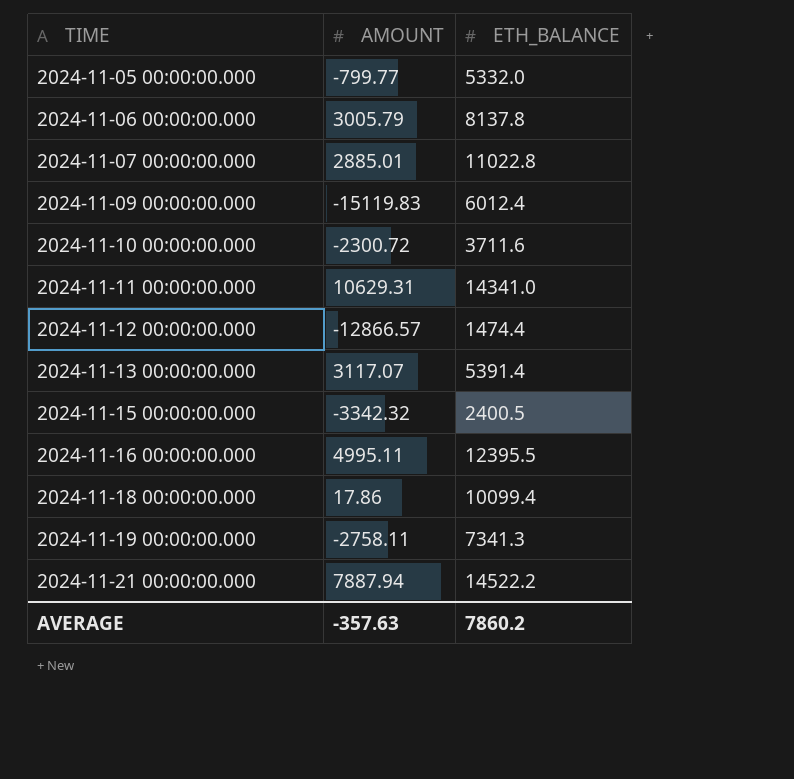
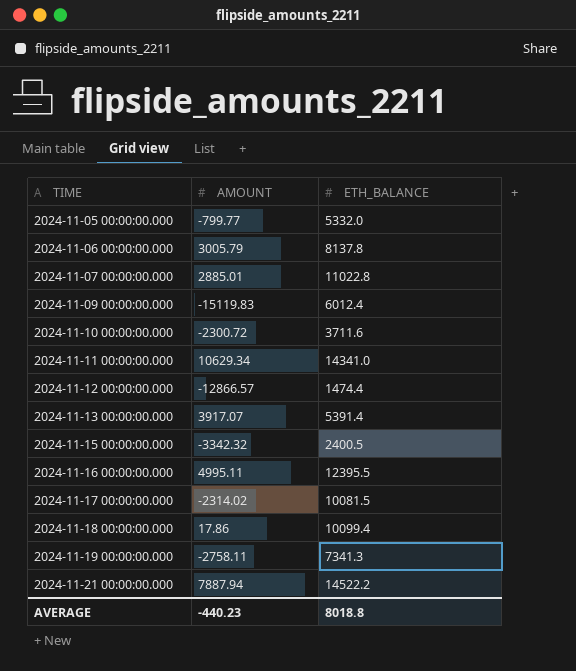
2024-11-11 00:00:00.000 | AMOUNT: 10629.31 -> 10629.34
2024-11-13 00:00:00.000 | AMOUNT: 3117.07 -> 3917.07
row 2024-11-17 00:00:00.000: none -> -2314.02 | 10081.5
AVERAGE | AMOUNT: -357.63 -> -440.23
AVERAGE | ETH_BALANCE: 7860.2 -> 8018.8

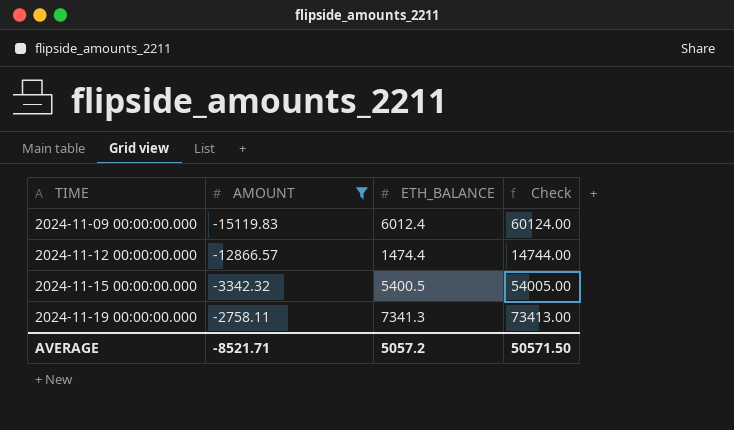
filter: none -> AMOUNT <= -2758.11
column Check | formula: none -> [ETH_BALANCE] * 10
2024-11-15 00:00:00.000 | ETH_BALANCE: 2400.5 -> 5400.5
AVERAGE | AMOUNT: -440.23 -> -8521.71
AVERAGE | ETH_BALANCE: 8018.8 -> 5057.2

